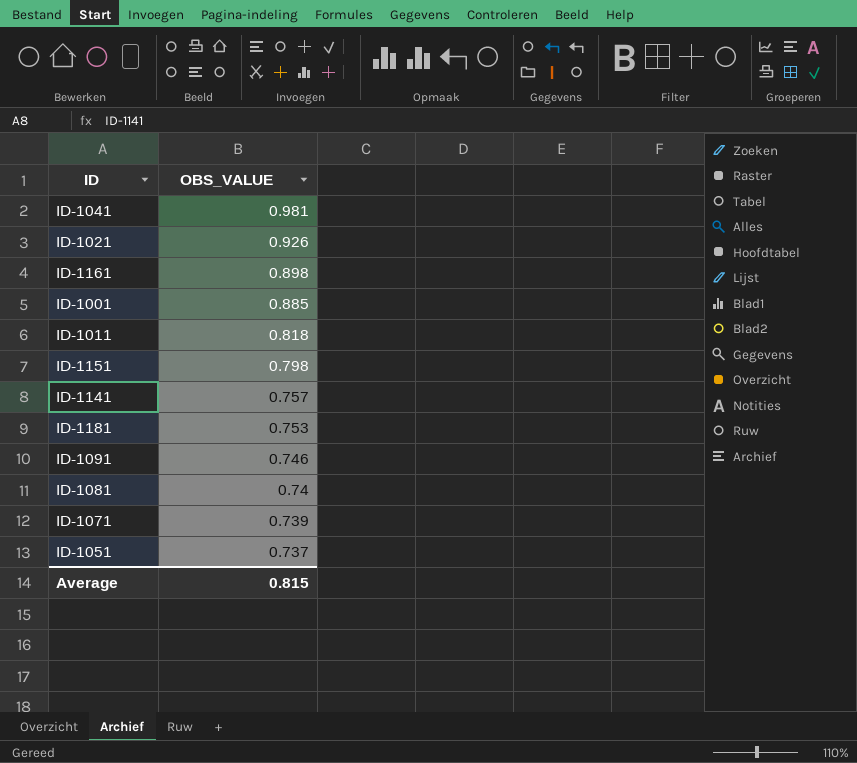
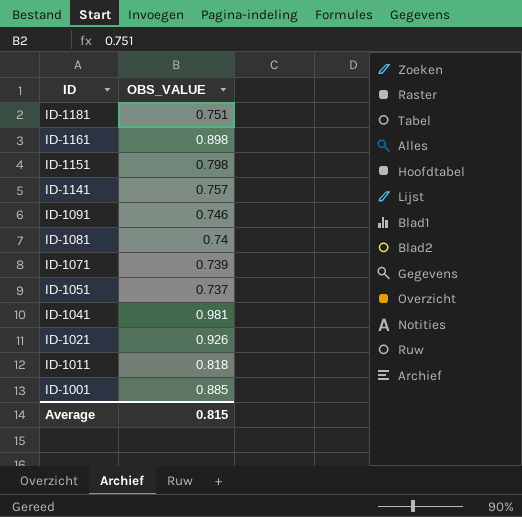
row order: OBS_VALUE descending -> ID descending
ID-1181 | OBS_VALUE: 0.753 -> 0.751

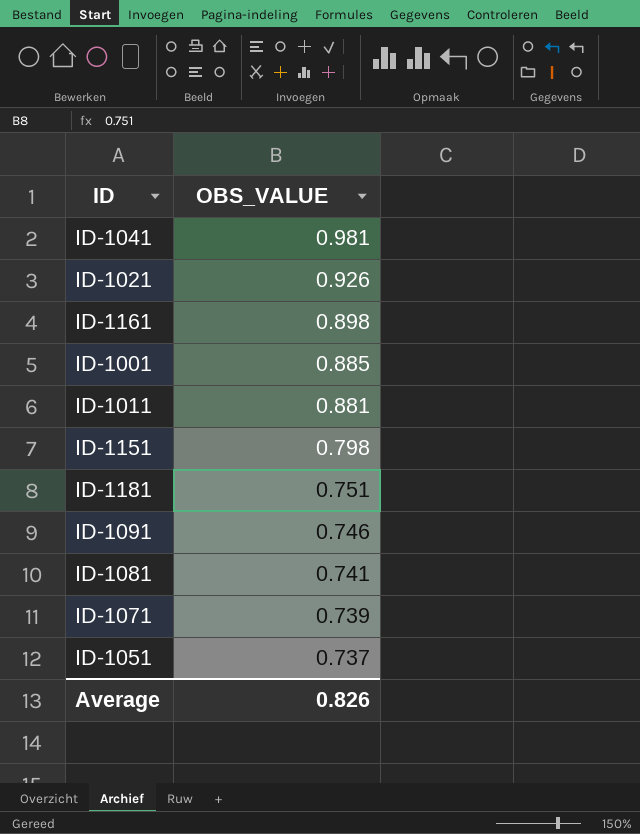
row order: ID descending -> OBS_VALUE descending
row ID-1141: 0.757 -> none
ID-1011 | OBS_VALUE: 0.818 -> 0.881
ID-1081 | OBS_VALUE: 0.74 -> 0.741
Average | OBS_VALUE: 0.815 -> 0.826

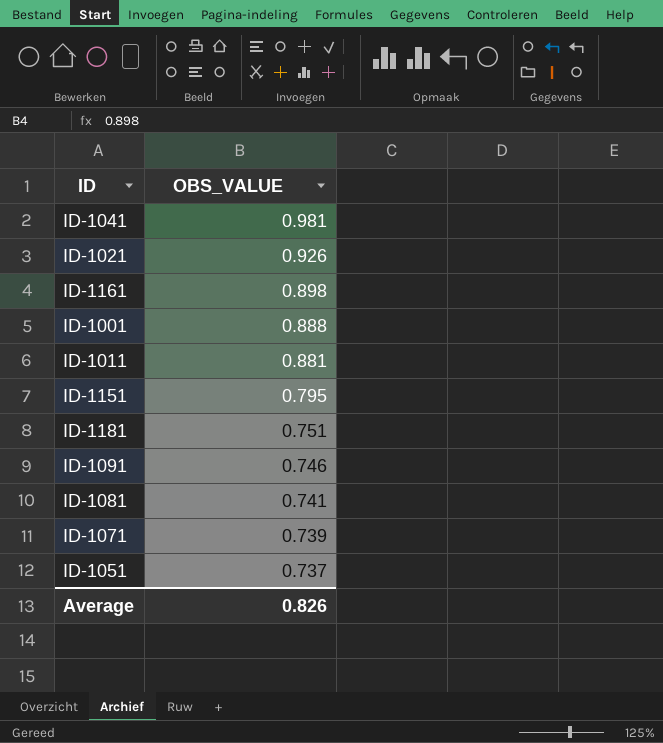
ID-1001 | OBS_VALUE: 0.885 -> 0.888
ID-1151 | OBS_VALUE: 0.798 -> 0.795

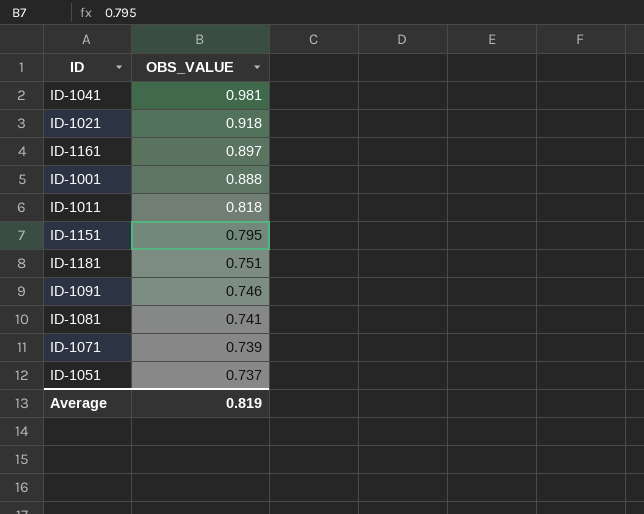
ID-1021 | OBS_VALUE: 0.926 -> 0.918
ID-1161 | OBS_VALUE: 0.898 -> 0.897
ID-1011 | OBS_VALUE: 0.881 -> 0.818
Average | OBS_VALUE: 0.826 -> 0.819

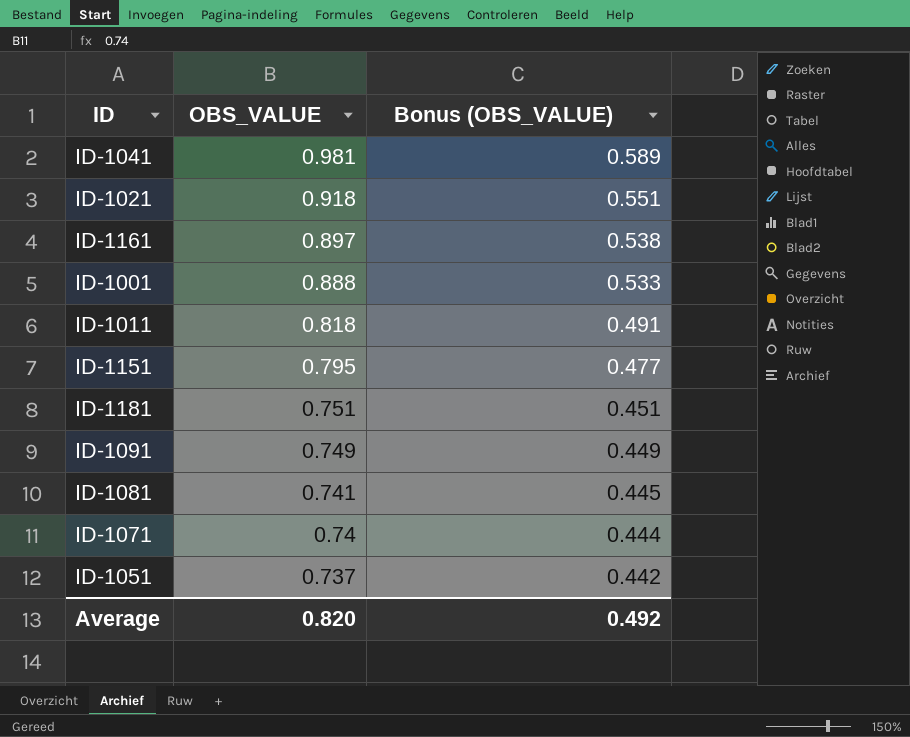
column Bonus (OBS_VALUE) | formula: none -> [OBS_VALUE] * 0.6
ID-1091 | OBS_VALUE: 0.746 -> 0.749
ID-1071 | OBS_VALUE: 0.739 -> 0.74
Average | OBS_VALUE: 0.819 -> 0.820

